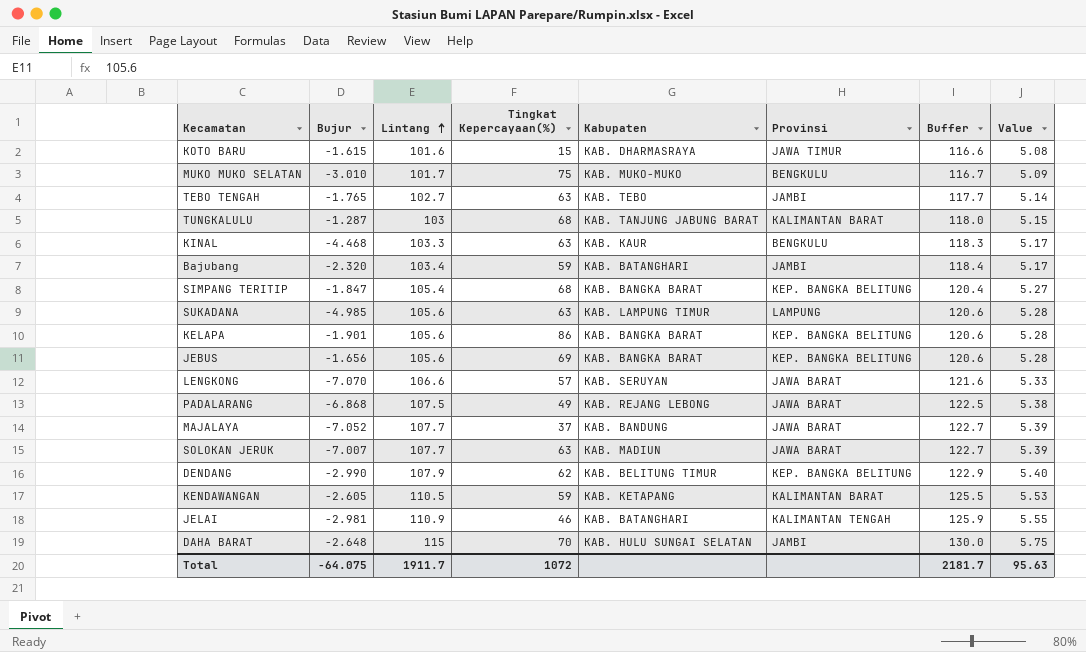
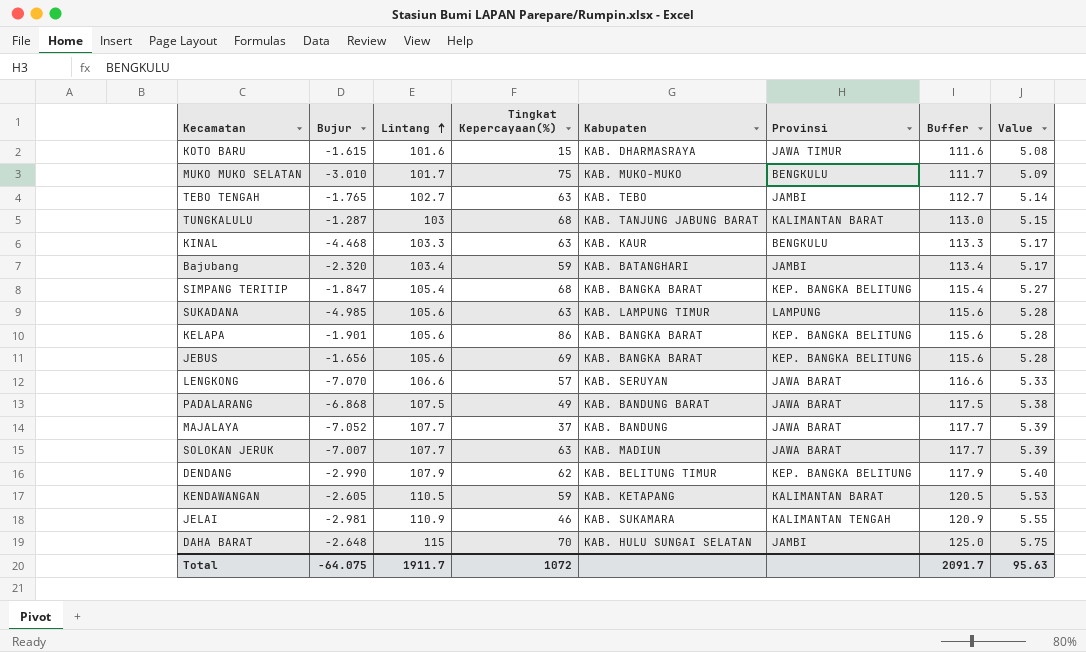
column Buffer | formula: [Lintang] + 15 -> [Lintang] + 10
PADALARANG | Kabupaten: KAB. REJANG LEBONG -> KAB. BANDUNG BARAT
JELAI | Kabupaten: KAB. BATANGHARI -> KAB. SUKAMARA
Total | Buffer: 2181.7 -> 2091.7

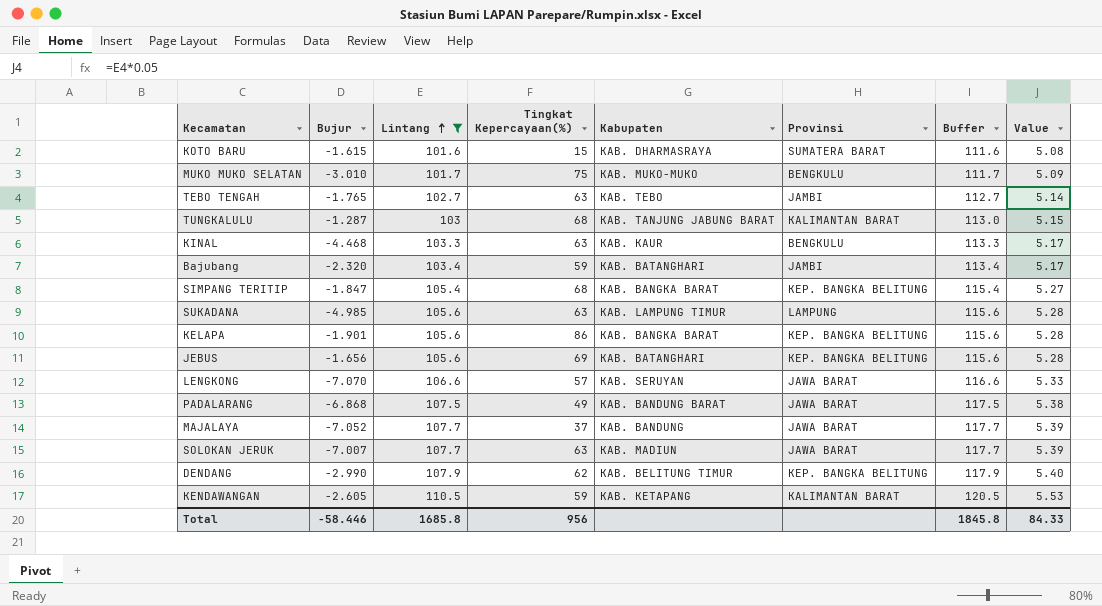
filter: none -> Lintang <= 110.5
KOTO BARU | Provinsi: JAWA TIMUR -> SUMATERA BARAT
JEBUS | Kabupaten: KAB. BANGKA BARAT -> KAB. BATANGHARI
Total | Bujur: -64.075 -> -58.446
Total | Lintang: 1911.7 -> 1685.8
Total | Tingkat Kepercayaan(%): 1072 -> 956
Total | Buffer: 2091.7 -> 1845.8
Total | Value: 95.63 -> 84.33

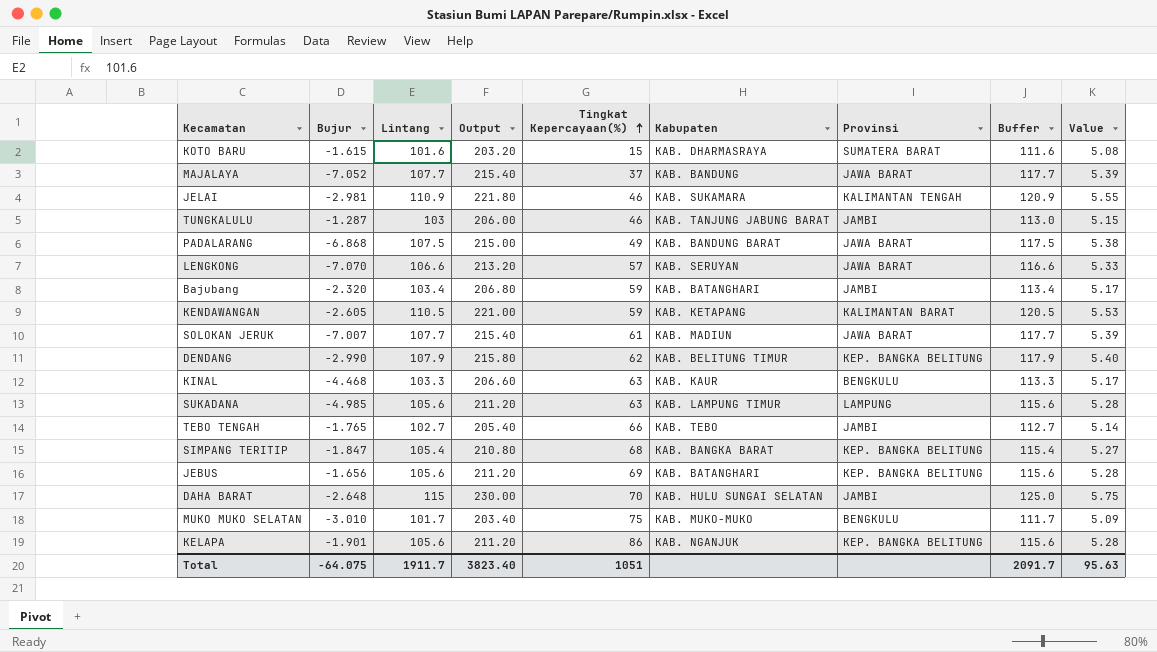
filter: Lintang <= 110.5 -> none
row order: Lintang ascending -> Tingkat Kepercayaan(%) ascending
column Output | formula: none -> [Lintang] * 2
TUNGKALULU | Tingkat Kepercayaan(%): 68 -> 46
TUNGKALULU | Provinsi: KALIMANTAN BARAT -> JAMBI
SOLOKAN JERUK | Tingkat Kepercayaan(%): 63 -> 61
TEBO TENGAH | Tingkat Kepercayaan(%): 63 -> 66
KELAPA | Kabupaten: KAB. BANGKA BARAT -> KAB. NGANJUK
Total | Bujur: -58.446 -> -64.075
Total | Lintang: 1685.8 -> 1911.7
Total | Tingkat Kepercayaan(%): 956 -> 1051
Total | Buffer: 1845.8 -> 2091.7
Total | Value: 84.33 -> 95.63

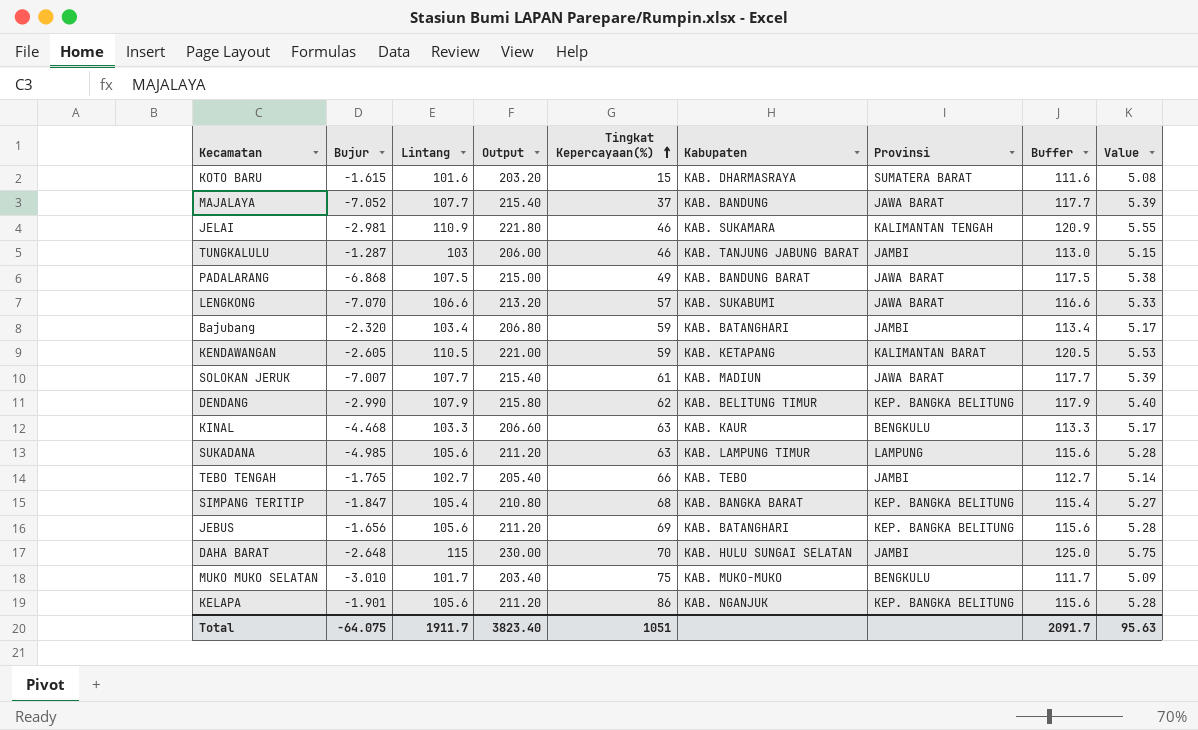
LENGKONG | Kabupaten: KAB. SERUYAN -> KAB. SUKABUMI

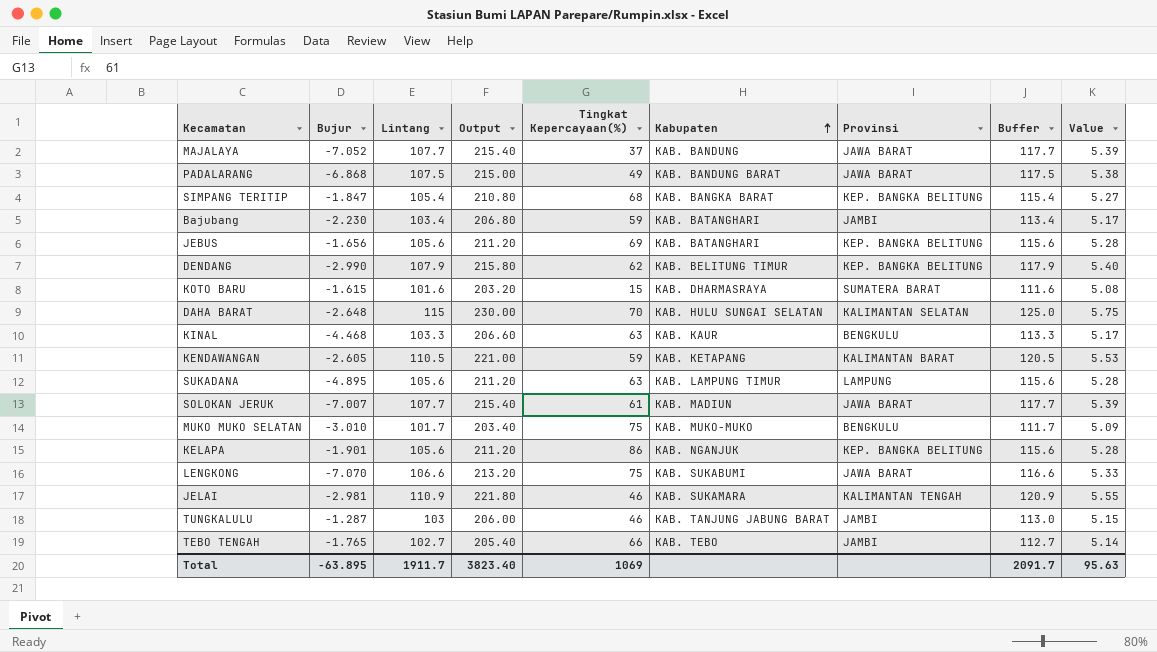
row order: Tingkat Kepercayaan(%) ascending -> Kabupaten ascending
Bajubang | Bujur: -2.320 -> -2.230
DAHA BARAT | Provinsi: JAMBI -> KALIMANTAN SELATAN
SUKADANA | Bujur: -4.985 -> -4.895
LENGKONG | Tingkat Kepercayaan(%): 57 -> 75
Total | Bujur: -64.075 -> -63.895
Total | Tingkat Kepercayaan(%): 1051 -> 1069

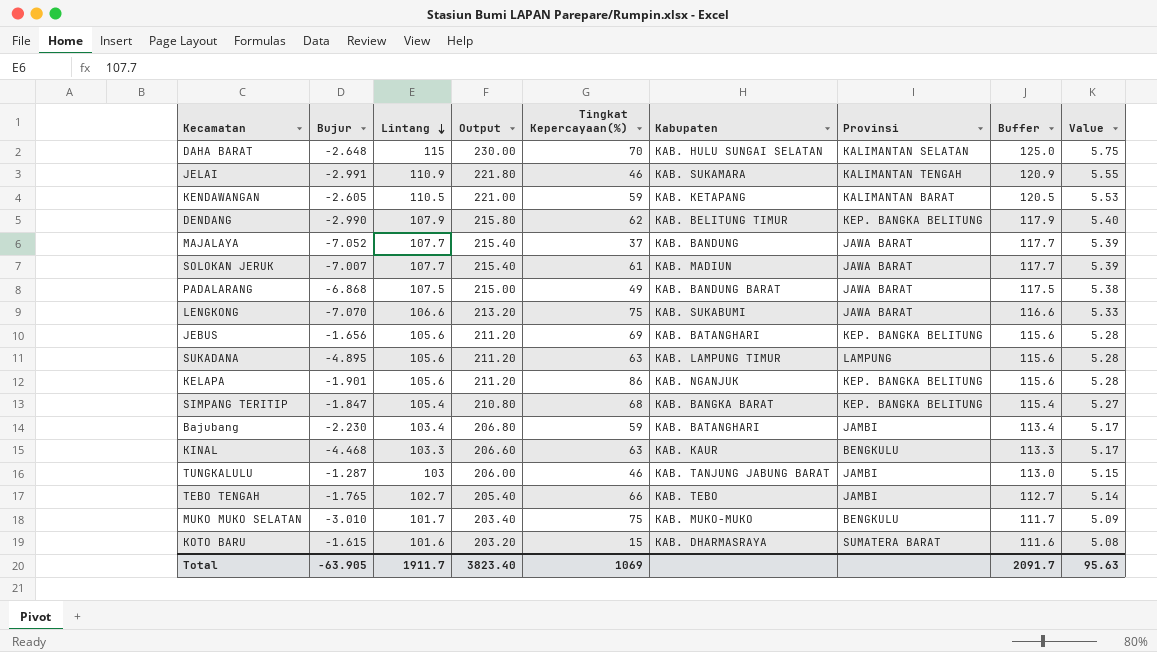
row order: Kabupaten ascending -> Lintang descending
JELAI | Bujur: -2.981 -> -2.991
Total | Bujur: -63.895 -> -63.905

